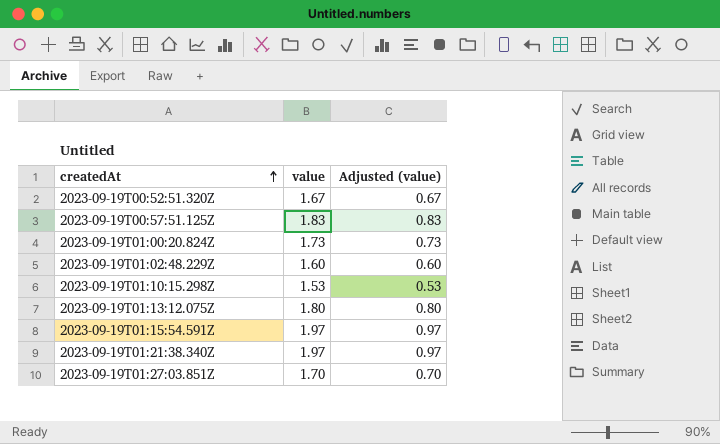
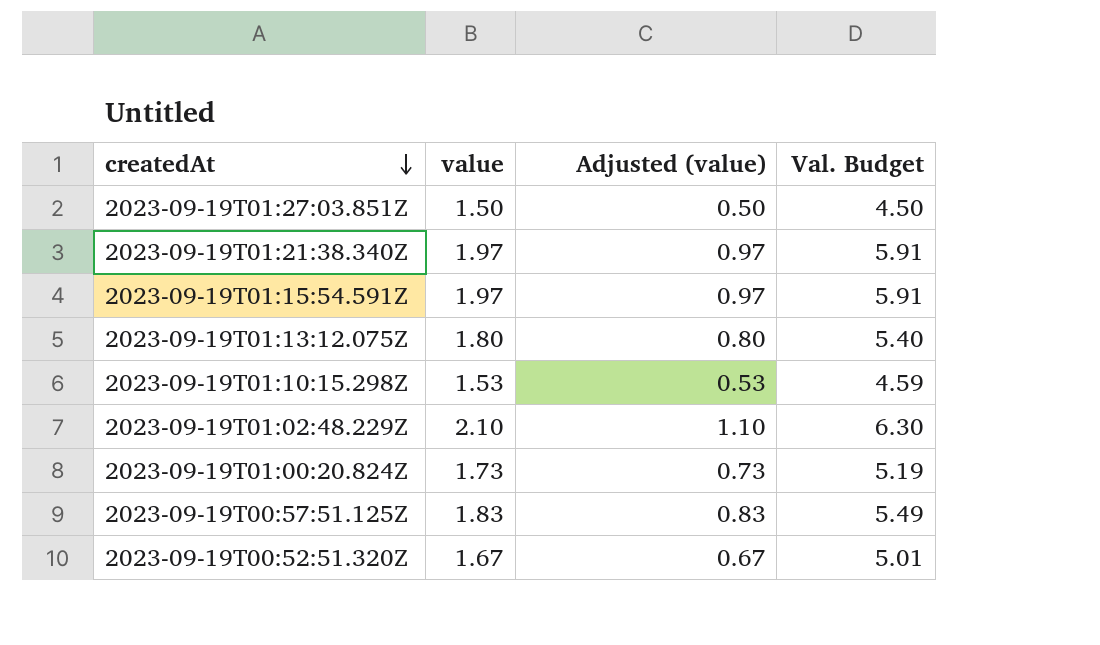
row order: createdAt ascending -> createdAt descending
column Val. Budget | formula: none -> [value] * 3
2023-09-19T01:27:03.851Z | value: 1.70 -> 1.50
2023-09-19T01:27:03.851Z | Adjusted (value): 0.70 -> 0.50
2023-09-19T01:02:48.229Z | value: 1.60 -> 2.10
2023-09-19T01:02:48.229Z | Adjusted (value): 0.60 -> 1.10

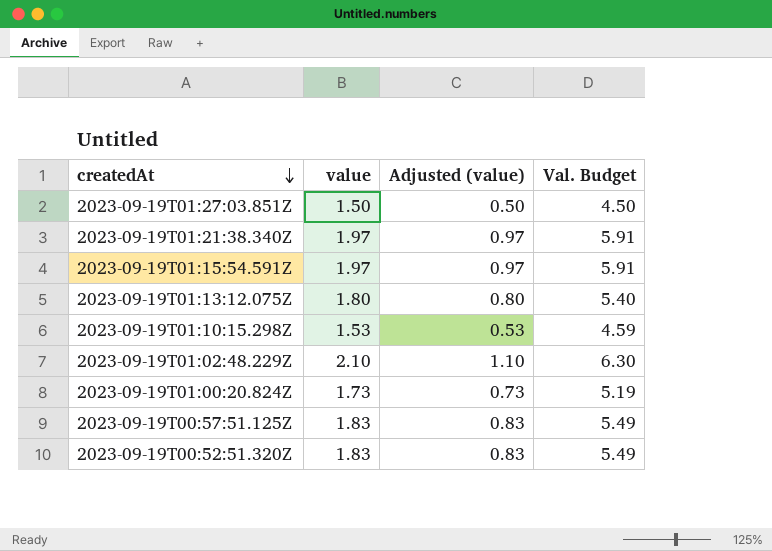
2023-09-19T00:52:51.320Z | value: 1.67 -> 1.83
2023-09-19T00:52:51.320Z | Adjusted (value): 0.67 -> 0.83
2023-09-19T00:52:51.320Z | Val. Budget: 5.01 -> 5.49

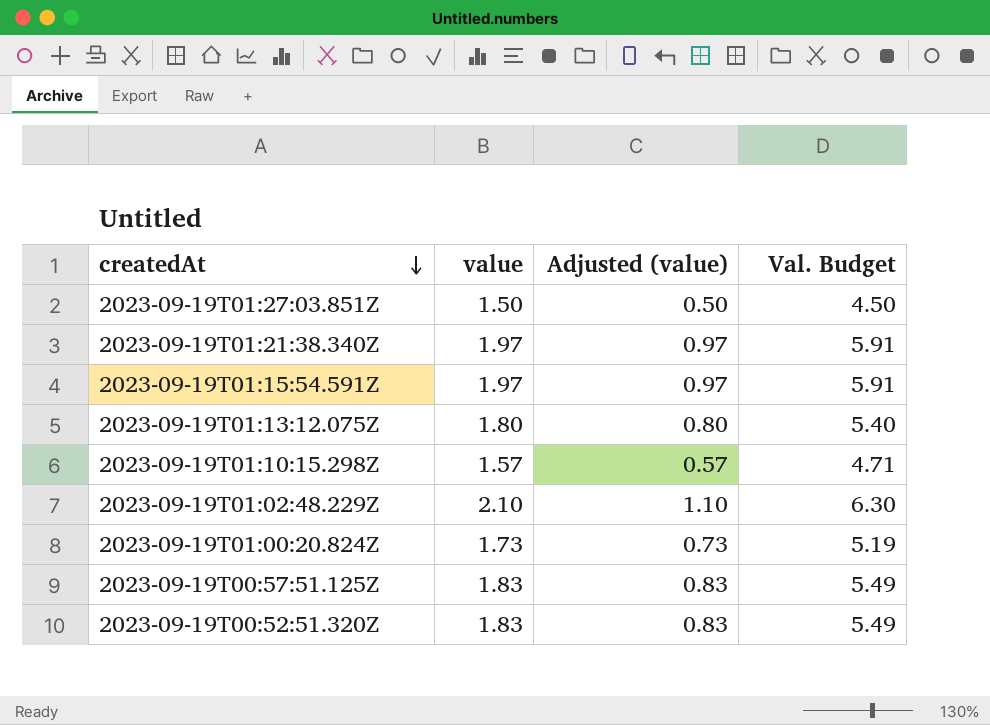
2023-09-19T01:10:15.298Z | value: 1.53 -> 1.57
2023-09-19T01:10:15.298Z | Adjusted (value): 0.53 -> 0.57
2023-09-19T01:10:15.298Z | Val. Budget: 4.59 -> 4.71

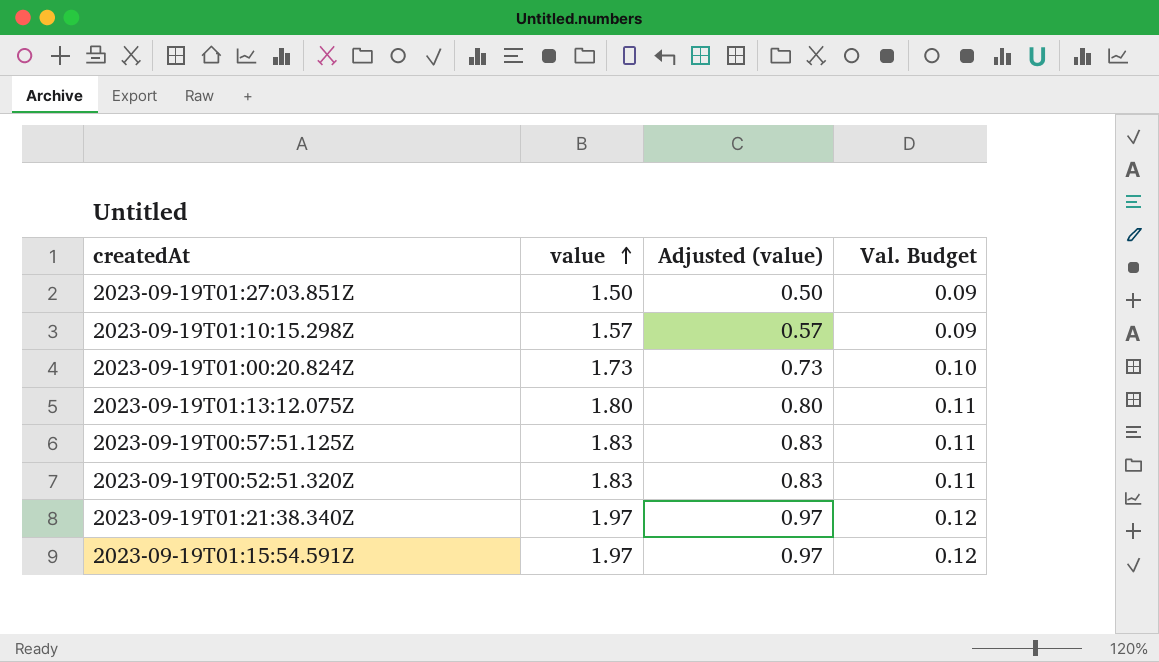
row order: createdAt descending -> value ascending
column Val. Budget | formula: [value] * 3 -> [value] * 0.06
row 2023-09-19T01:02:48.229Z: 2.10 | 1.10 | 6.30 -> none

